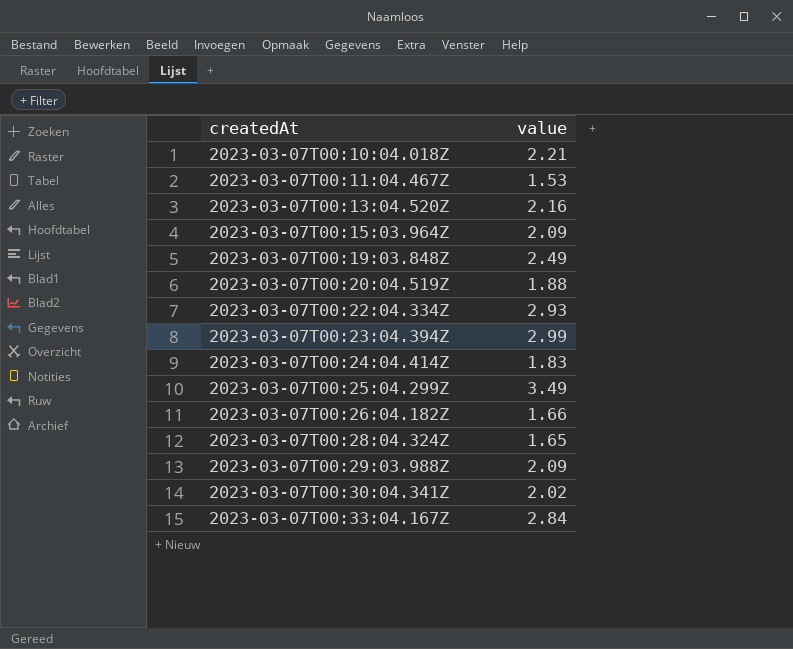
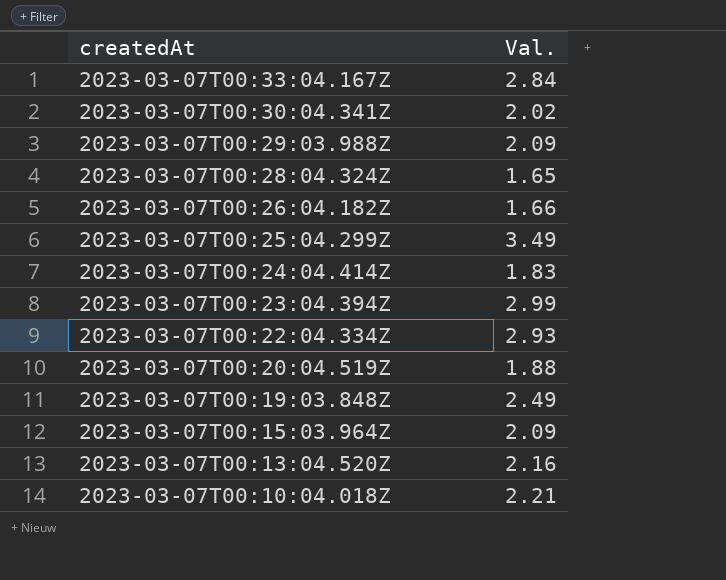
row order: createdAt ascending -> createdAt descending
column name: value -> Val.
row 2023-03-07T00:11:04.467Z: 1.53 -> none

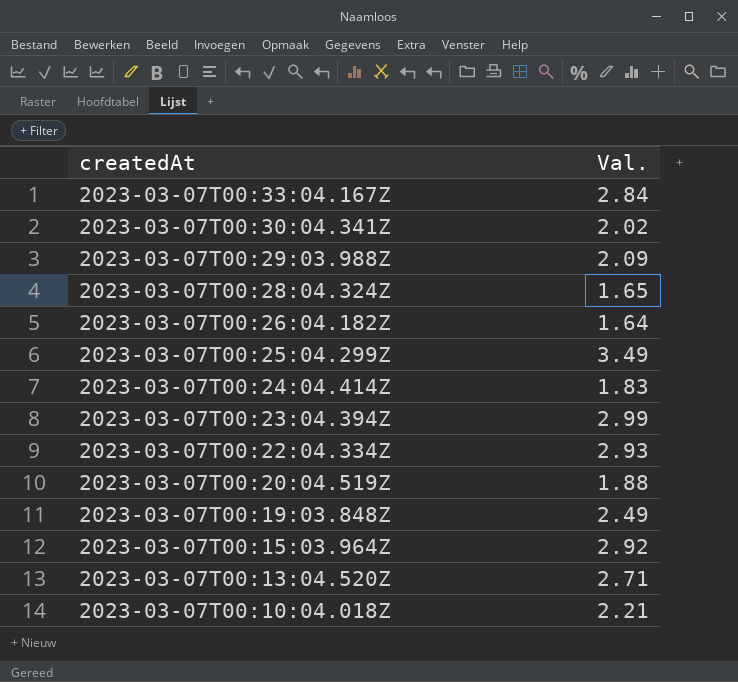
2023-03-07T00:26:04.182Z | Val.: 1.66 -> 1.64
2023-03-07T00:15:03.964Z | Val.: 2.09 -> 2.92
2023-03-07T00:13:04.520Z | Val.: 2.16 -> 2.71

